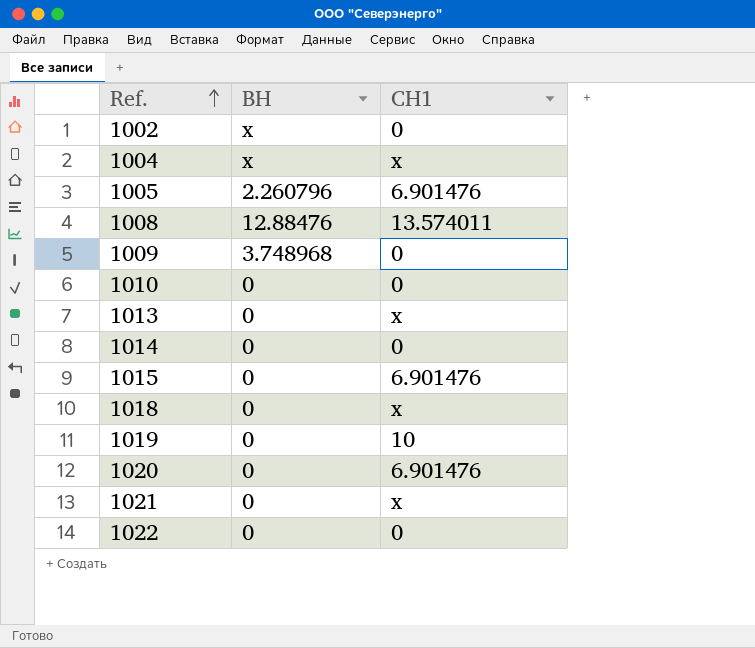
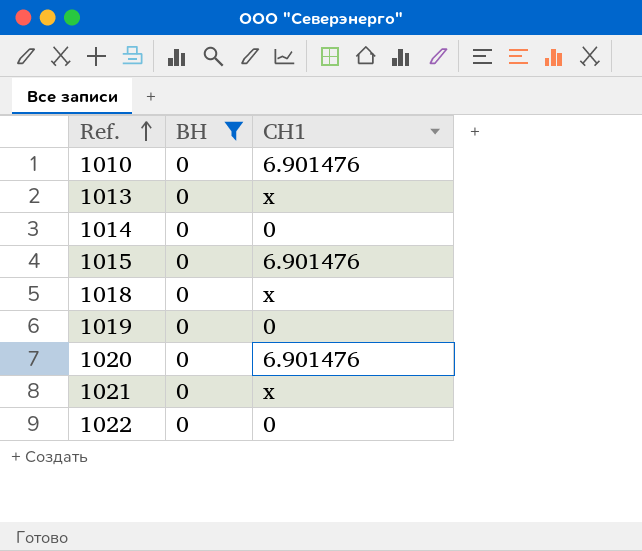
filter: none -> ВН = 0
1010 | СН1: 0 -> 6.901476
1019 | СН1: 10 -> 0

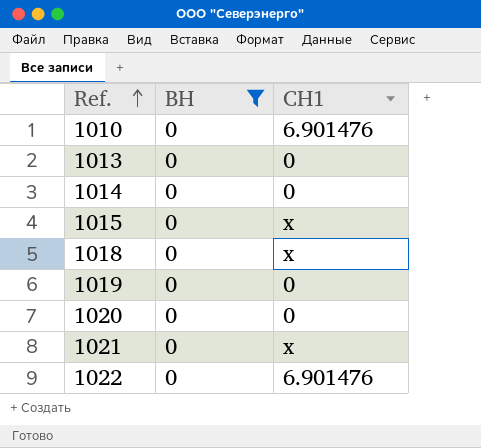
1013 | СН1: х -> 0
1015 | СН1: 6.901476 -> х
1020 | СН1: 6.901476 -> 0
1022 | СН1: 0 -> 6.901476

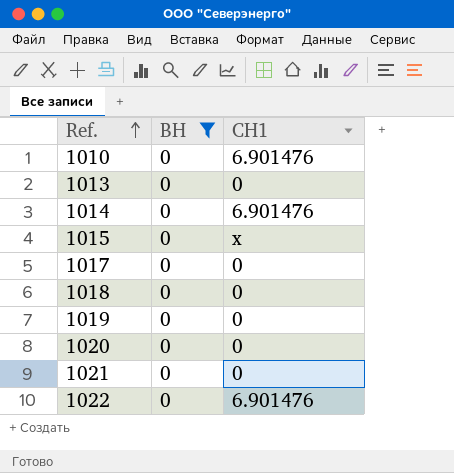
1014 | СН1: 0 -> 6.901476
row 1017: none -> 0 | 0
1018 | СН1: х -> 0
1021 | СН1: х -> 0

